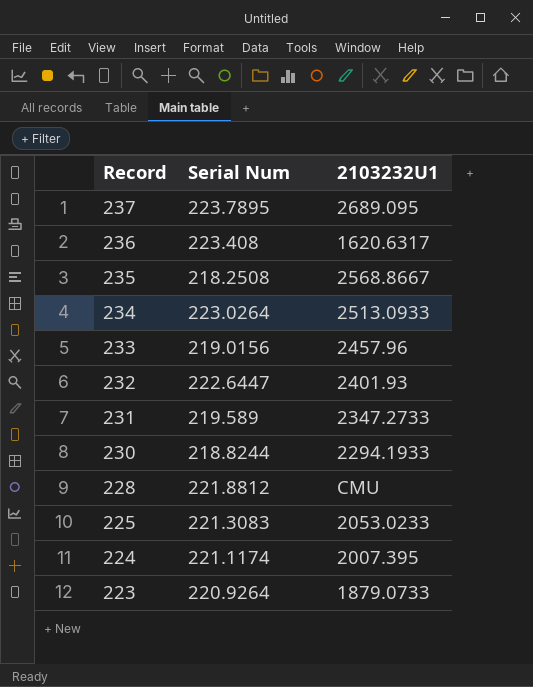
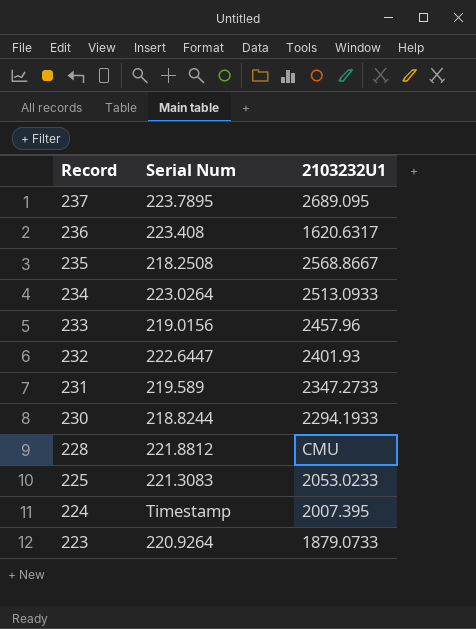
224 | Serial Num: 221.1174 -> Timestamp

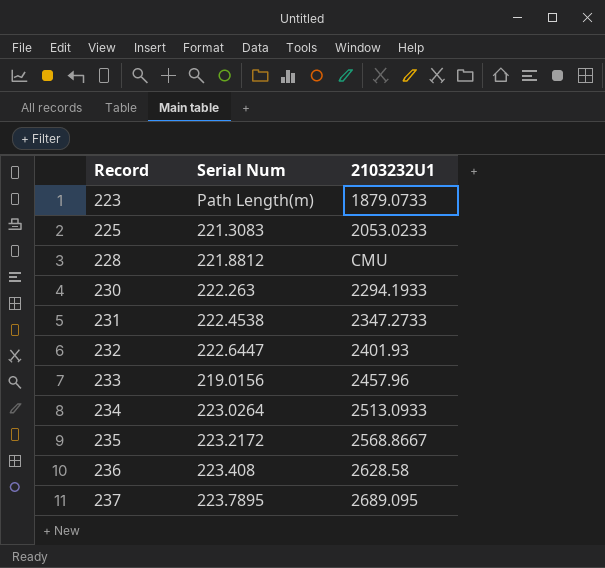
row order: Record descending -> Record ascending
row 224: Timestamp | 2007.395 -> none
223 | Serial Num: 220.9264 -> Path Length(m)
230 | Serial Num: 218.8244 -> 222.263
231 | Serial Num: 219.589 -> 222.4538
235 | Serial Num: 218.2508 -> 223.2172
236 | 2103232U1: 1620.6317 -> 2628.58

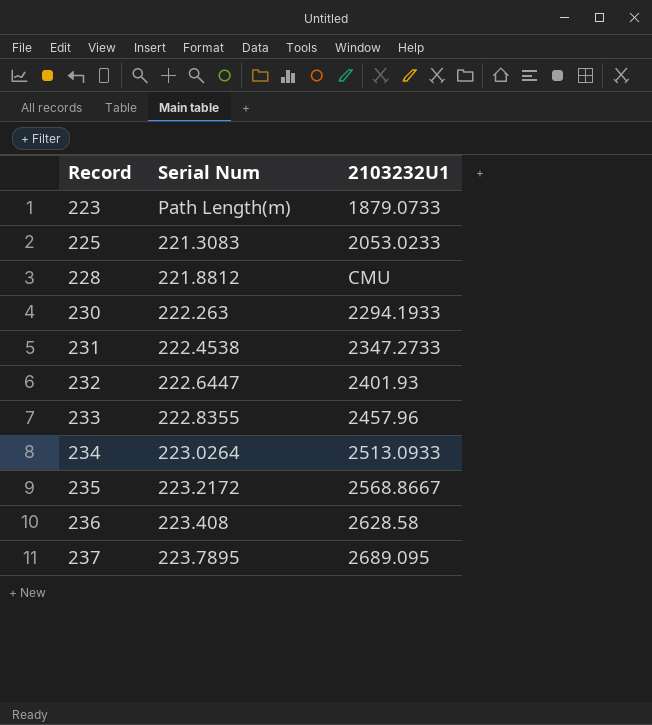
233 | Serial Num: 219.0156 -> 222.8355

